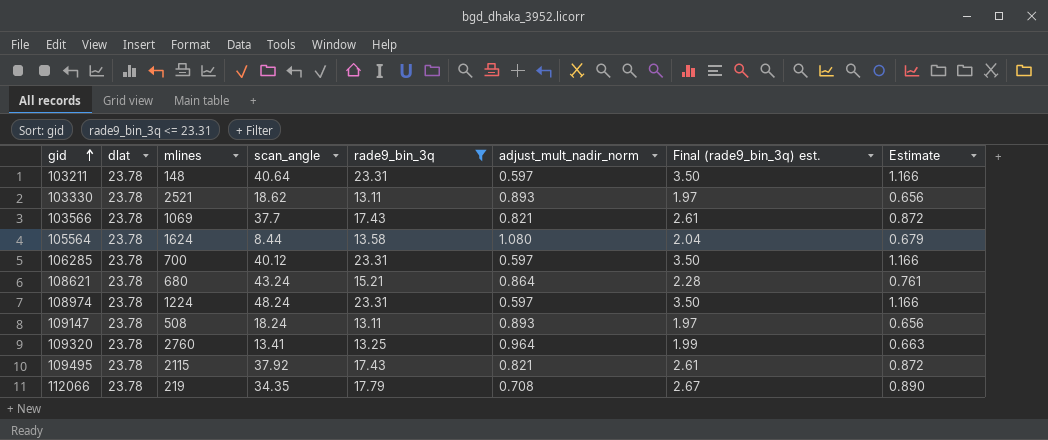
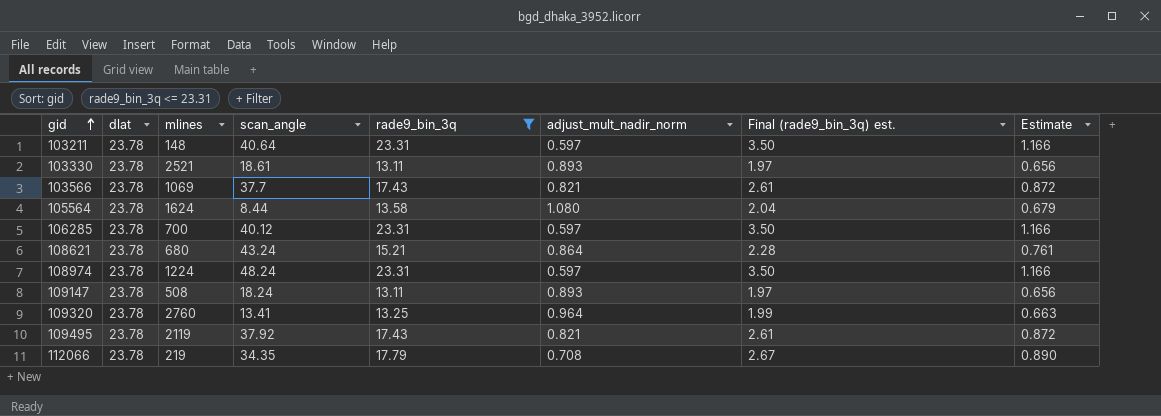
103330 | scan_angle: 18.62 -> 18.61
109495 | mlines: 2115 -> 2119

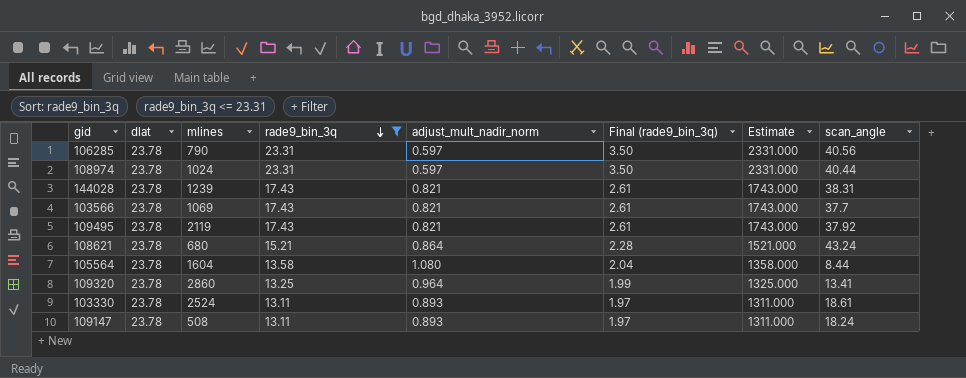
row order: gid ascending -> rade9_bin_3q descending
column name: Final (rade9_bin_3q) est. -> Final (rade9_bin_3q)
column Estimate | formula: [rade9_bin_3q] * 0.05 -> [rade9_bin_3q] * 100
column scan_angle | position: 4 -> 8
row 103211: 23.78 | 148 | 40.64 | 23.31 | 0.597 | 3.50 | 1.166 -> none
row 112066: 23.78 | 219 | 34.35 | 17.79 | 0.708 | 2.67 | 0.890 -> none
106285 | mlines: 700 -> 790
106285 | scan_angle: 40.12 -> 40.56
108974 | mlines: 1224 -> 1024
108974 | scan_angle: 48.24 -> 40.44
row 144028: none -> 23.78 | 1239 | 17.43 | 0.821 | 2.61 | 1743.000 | 38.31
105564 | mlines: 1624 -> 1604
109320 | mlines: 2760 -> 2860
103330 | mlines: 2521 -> 2524

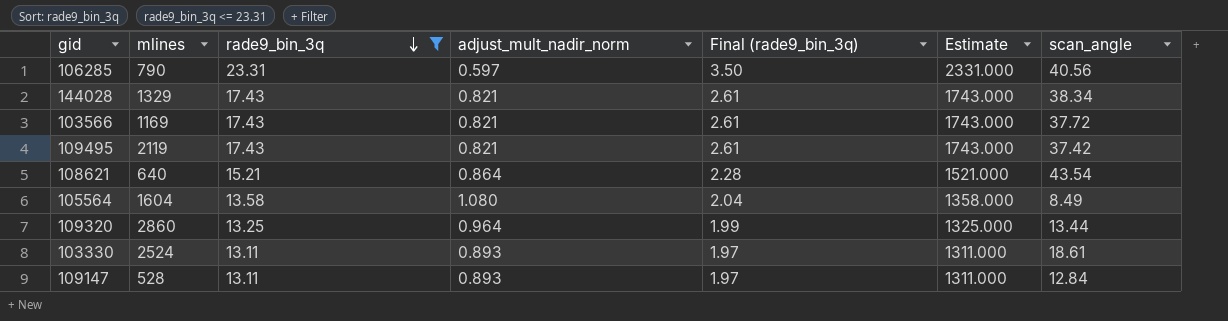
column dlat | position: 2 -> none
row 108974: 23.78 | 1024 | 23.31 | 0.597 | 3.50 | 2331.000 | 40.44 -> none
144028 | mlines: 1239 -> 1329
144028 | scan_angle: 38.31 -> 38.34
103566 | mlines: 1069 -> 1169
103566 | scan_angle: 37.7 -> 37.72
109495 | scan_angle: 37.92 -> 37.42
108621 | mlines: 680 -> 640
108621 | scan_angle: 43.24 -> 43.54
105564 | scan_angle: 8.44 -> 8.49
109320 | scan_angle: 13.41 -> 13.44
109147 | mlines: 508 -> 528
109147 | scan_angle: 18.24 -> 12.84

